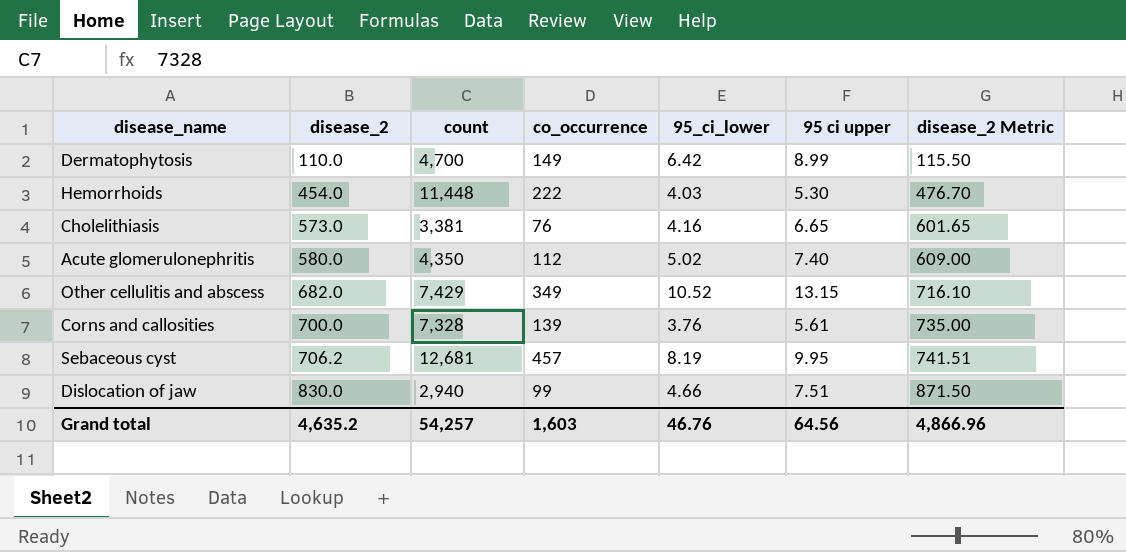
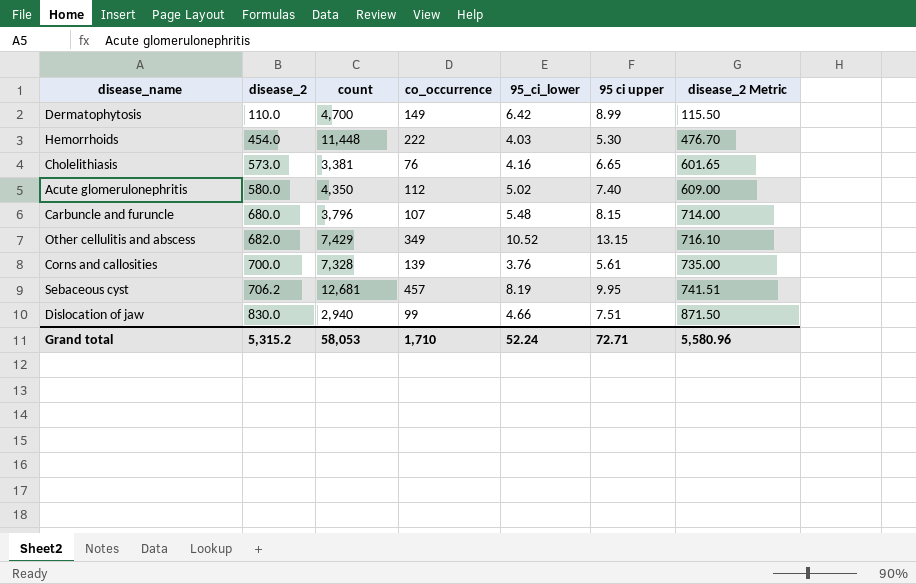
row Carbuncle and furuncle: none -> 680.0 | 3,796 | 107 | 5.48 | 8.15 | 714.00
Grand total | disease_2: 4,635.2 -> 5,315.2
Grand total | count: 54,257 -> 58,053
Grand total | co_occurrence: 1,603 -> 1,710
Grand total | 95_ci_lower: 46.76 -> 52.24
Grand total | 95 ci upper: 64.56 -> 72.71
Grand total | disease_2 Metric: 4,866.96 -> 5,580.96

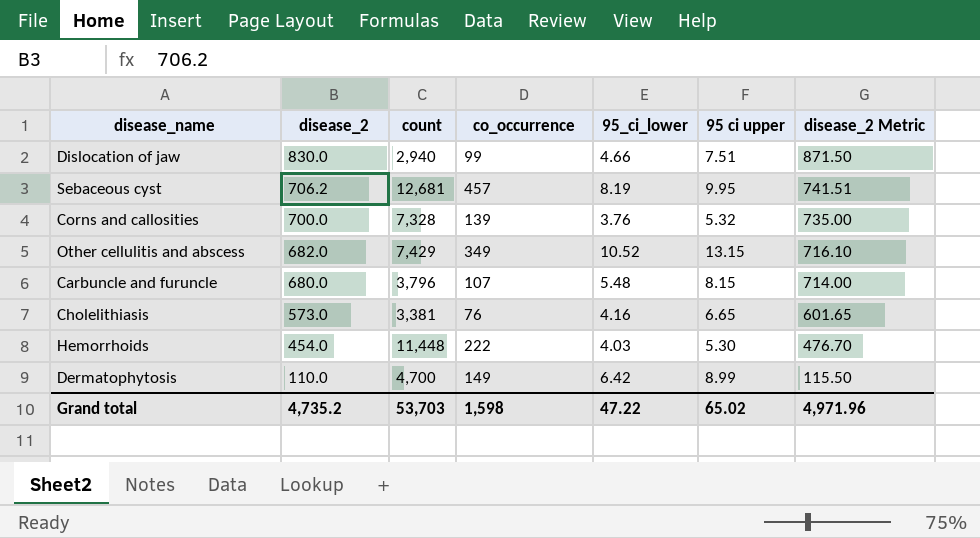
row order: disease_2 ascending -> disease_2 descending
row Acute glomerulonephritis: 580.0 | 4,350 | 112 | 5.02 | 7.40 | 609.00 -> none
Corns and callosities | 95 ci upper: 5.61 -> 5.32
Grand total | disease_2: 5,315.2 -> 4,735.2
Grand total | count: 58,053 -> 53,703
Grand total | co_occurrence: 1,710 -> 1,598
Grand total | 95_ci_lower: 52.24 -> 47.22
Grand total | 95 ci upper: 72.71 -> 65.02
Grand total | disease_2 Metric: 5,580.96 -> 4,971.96

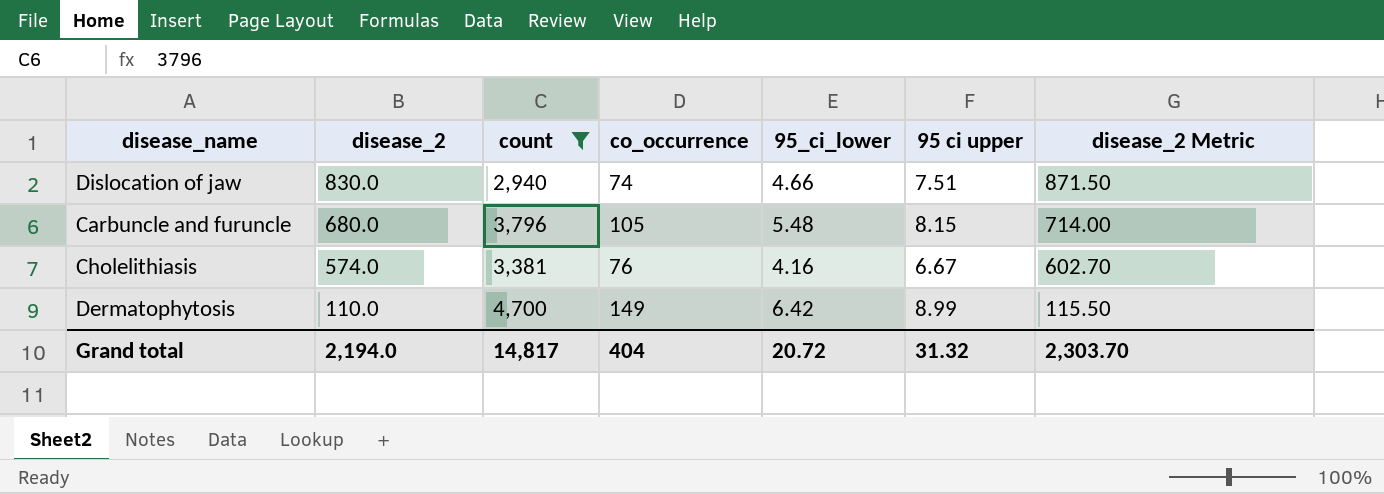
filter: none -> count <= 4,700
Dislocation of jaw | co_occurrence: 99 -> 74
Carbuncle and furuncle | co_occurrence: 107 -> 105
Cholelithiasis | disease_2: 573.0 -> 574.0
Cholelithiasis | 95 ci upper: 6.65 -> 6.67
Cholelithiasis | disease_2 Metric: 601.65 -> 602.70
Grand total | disease_2: 4,735.2 -> 2,194.0
Grand total | count: 53,703 -> 14,817
Grand total | co_occurrence: 1,598 -> 404
Grand total | 95_ci_lower: 47.22 -> 20.72
Grand total | 95 ci upper: 65.02 -> 31.32
Grand total | disease_2 Metric: 4,971.96 -> 2,303.70

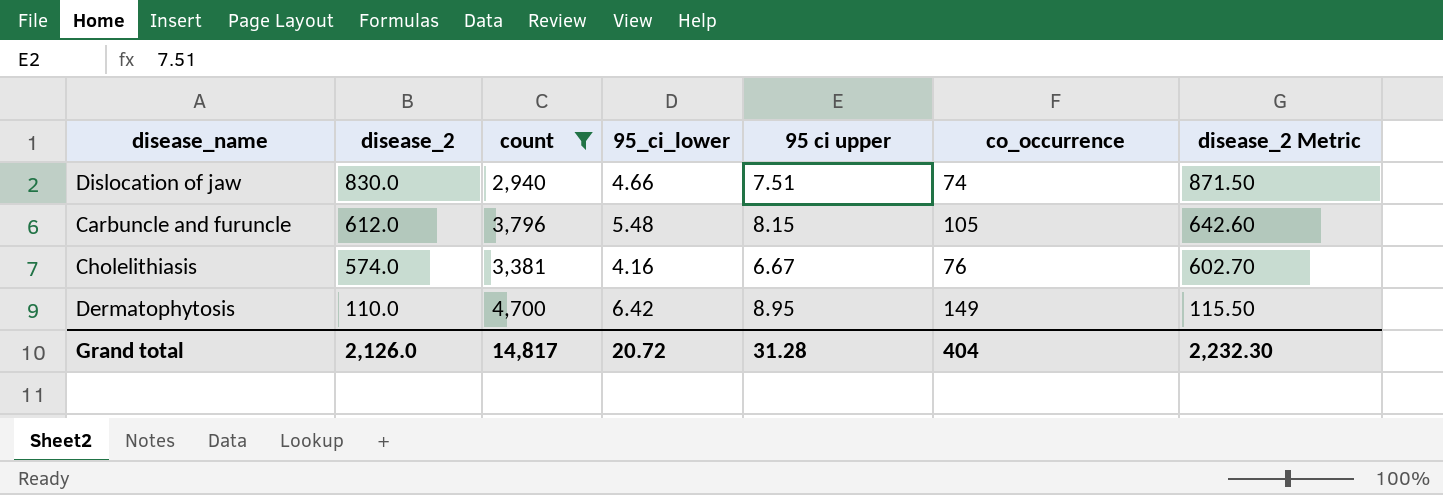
column co_occurrence | position: 4 -> 6
Carbuncle and furuncle | disease_2: 680.0 -> 612.0
Carbuncle and furuncle | disease_2 Metric: 714.00 -> 642.60
Dermatophytosis | 95 ci upper: 8.99 -> 8.95
Grand total | disease_2: 2,194.0 -> 2,126.0
Grand total | 95 ci upper: 31.32 -> 31.28
Grand total | disease_2 Metric: 2,303.70 -> 2,232.30

